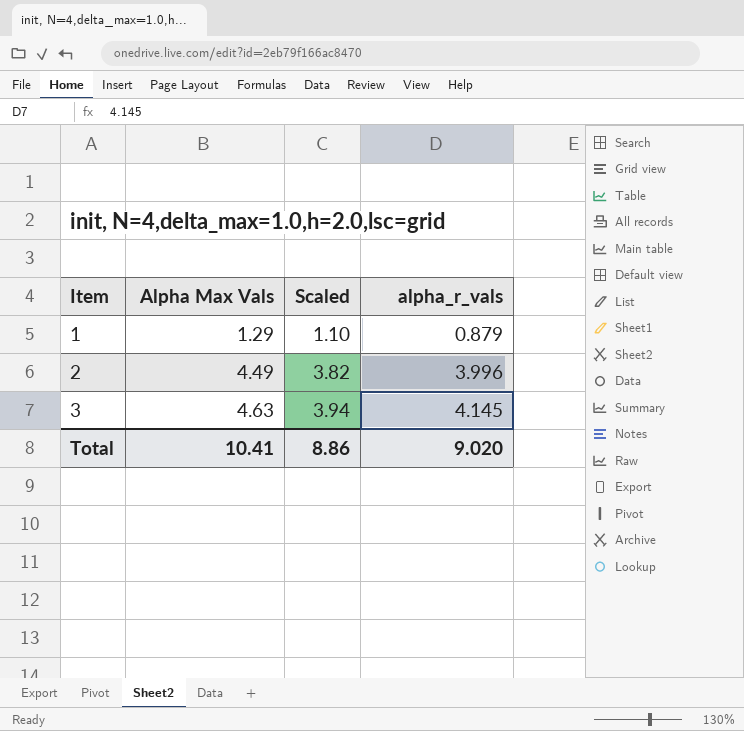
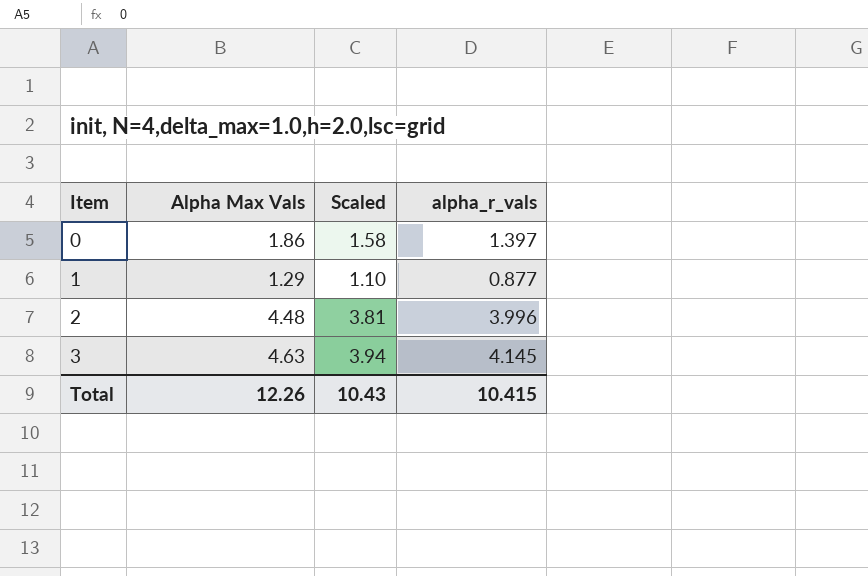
row 0: none -> 1.86 | 1.58 | 1.397
1 | alpha_r_vals: 0.879 -> 0.877
2 | Alpha Max Vals: 4.49 -> 4.48
2 | Scaled: 3.82 -> 3.81
Total | Alpha Max Vals: 10.41 -> 12.26
Total | Scaled: 8.86 -> 10.43
Total | alpha_r_vals: 9.020 -> 10.415

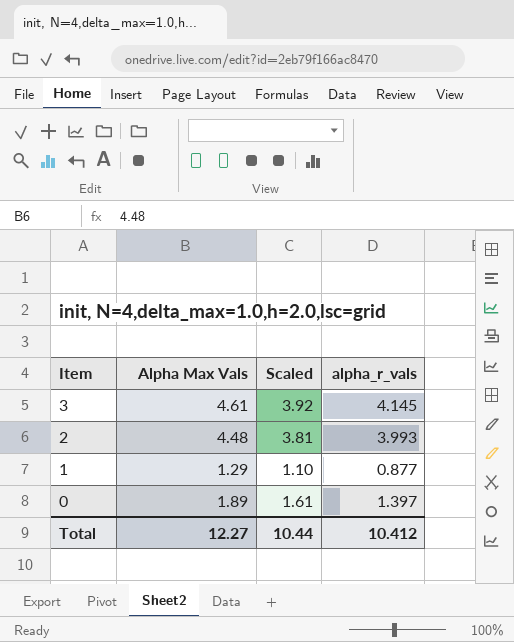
row order: Item ascending -> Item descending
3 | Alpha Max Vals: 4.63 -> 4.61
3 | Scaled: 3.94 -> 3.92
2 | alpha_r_vals: 3.996 -> 3.993
0 | Alpha Max Vals: 1.86 -> 1.89
0 | Scaled: 1.58 -> 1.61
Total | Alpha Max Vals: 12.26 -> 12.27
Total | Scaled: 10.43 -> 10.44
Total | alpha_r_vals: 10.415 -> 10.412

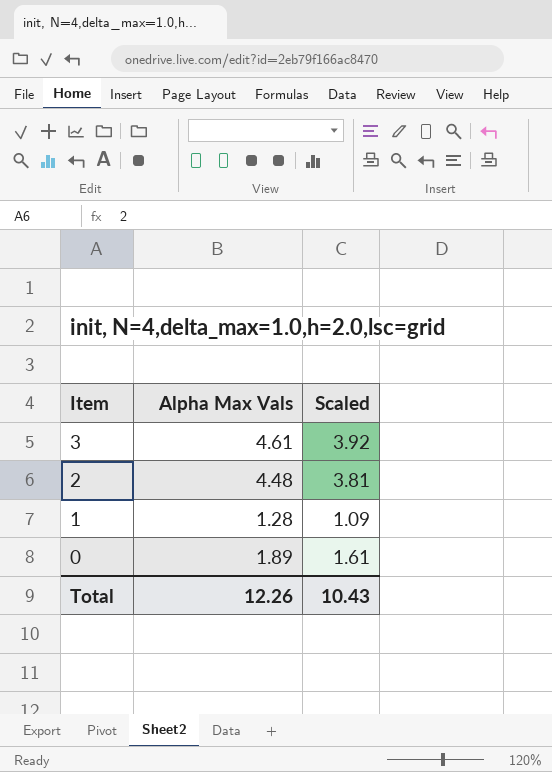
column alpha_r_vals | position: 4 -> none
1 | Alpha Max Vals: 1.29 -> 1.28
1 | Scaled: 1.10 -> 1.09
Total | Alpha Max Vals: 12.27 -> 12.26
Total | Scaled: 10.44 -> 10.43

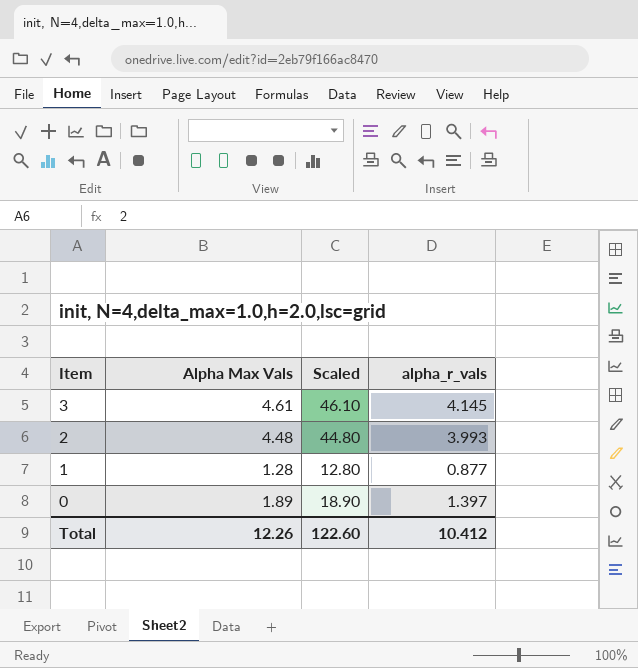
column Scaled | formula: [Alpha Max Vals] * 0.85 -> [Alpha Max Vals] * 10
column alpha_r_vals | position: none -> 4
Total | Scaled: 10.43 -> 122.60

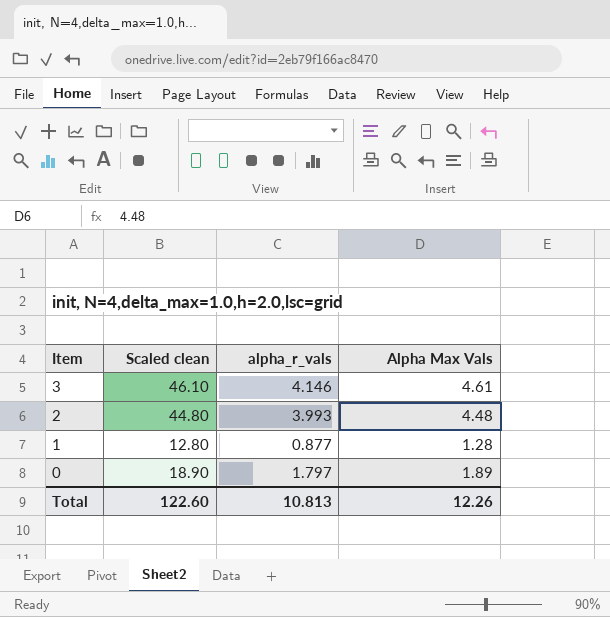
column name: Scaled -> Scaled clean
column Alpha Max Vals | position: 2 -> 4
3 | alpha_r_vals: 4.145 -> 4.146
0 | alpha_r_vals: 1.397 -> 1.797
Total | alpha_r_vals: 10.412 -> 10.813

